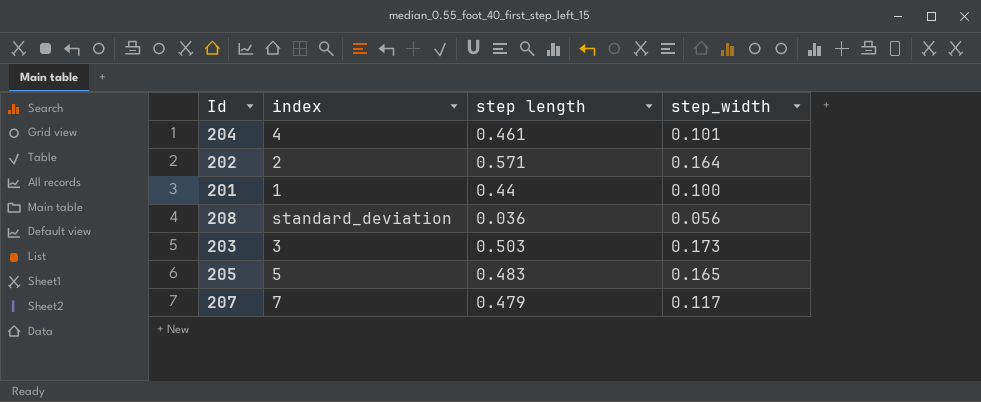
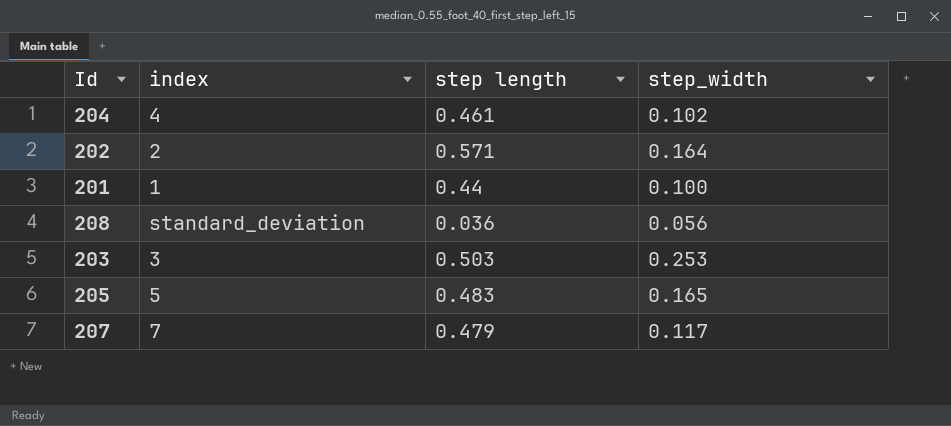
204 | step_width: 0.101 -> 0.102
203 | step_width: 0.173 -> 0.253

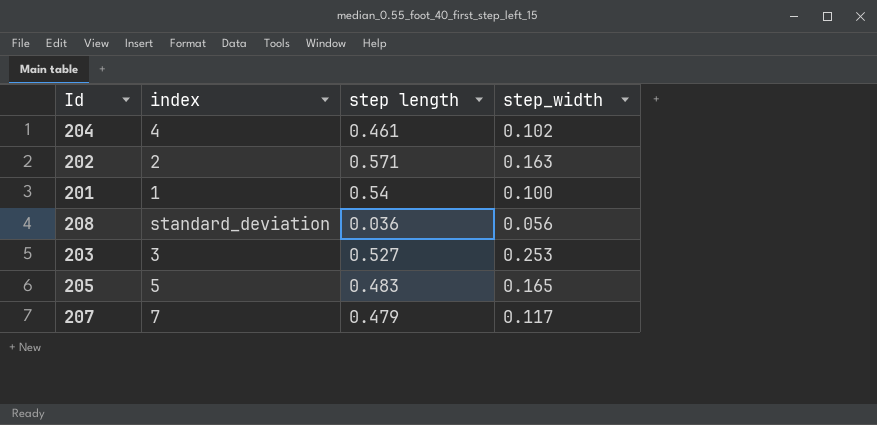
202 | step_width: 0.164 -> 0.163
201 | step length: 0.44 -> 0.54
203 | step length: 0.503 -> 0.527

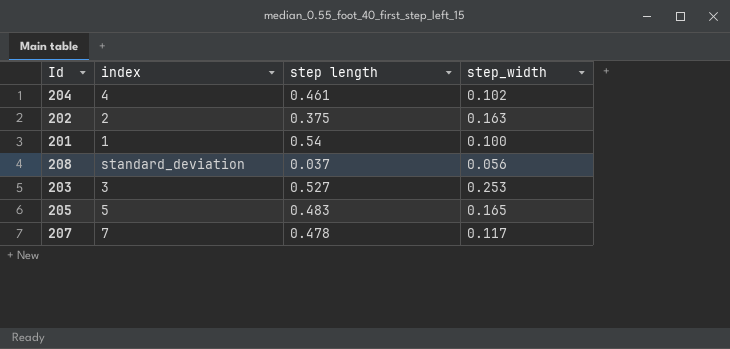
202 | step length: 0.571 -> 0.375
208 | step length: 0.036 -> 0.037
207 | step length: 0.479 -> 0.478

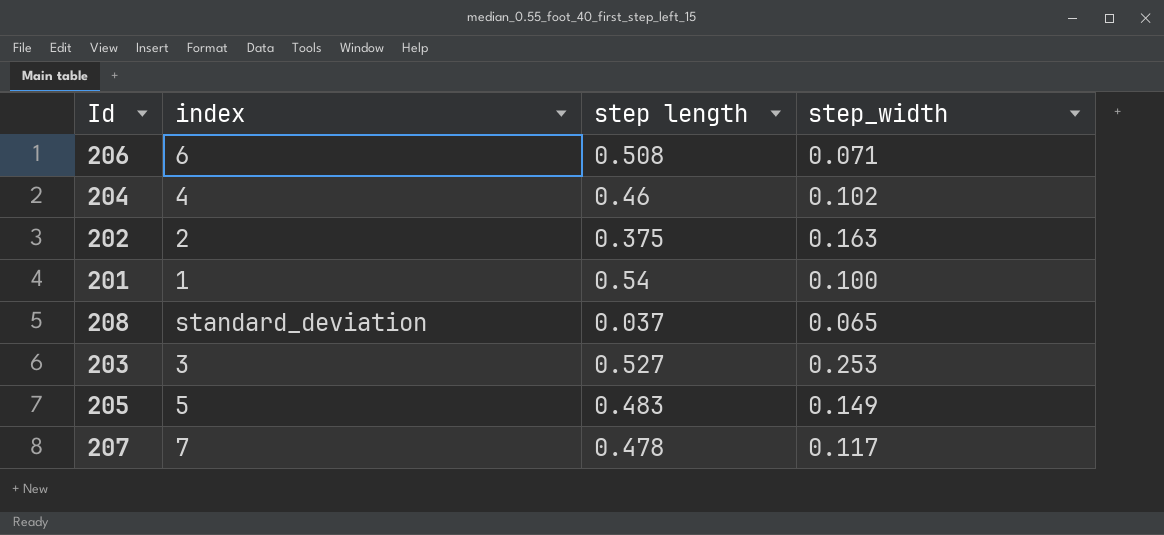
row 206: none -> 6 | 0.508 | 0.071
204 | step length: 0.461 -> 0.46
208 | step_width: 0.056 -> 0.065
205 | step_width: 0.165 -> 0.149

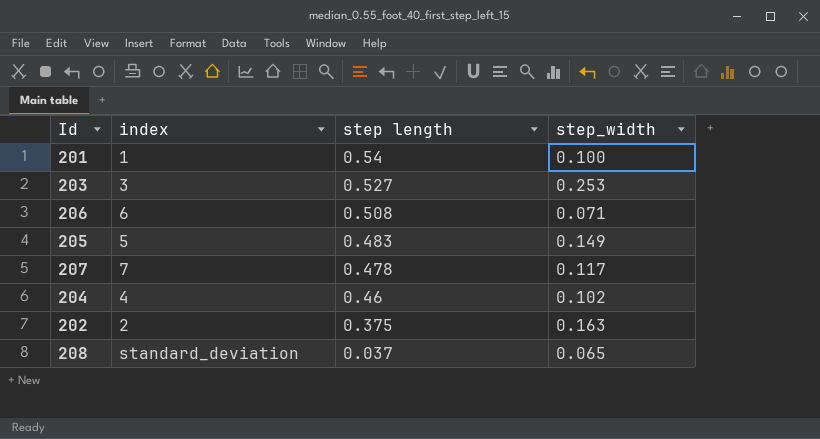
row order: none -> step length descending

